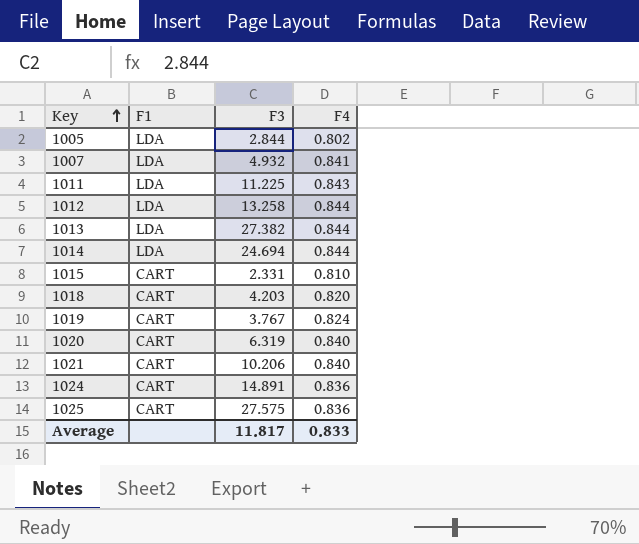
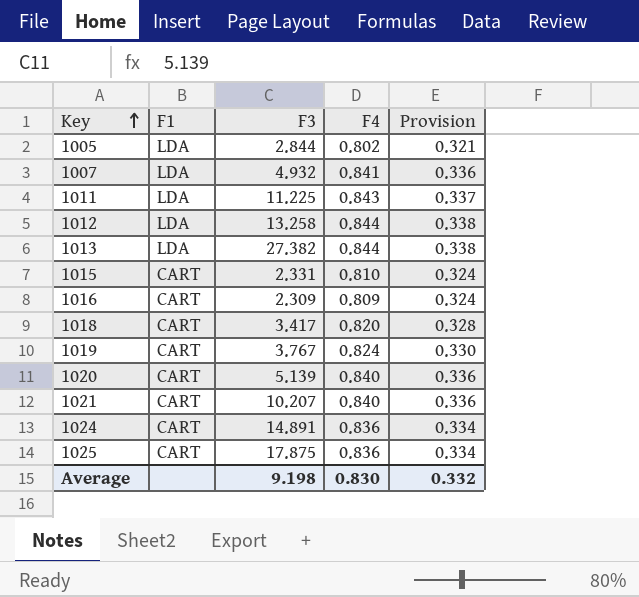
column Provision | formula: none -> [F4] * 0.4
row 1014: LDA | 24.694 | 0.844 -> none
row 1016: none -> CART | 2.309 | 0.809 | 0.324
1018 | F3: 4.203 -> 3.417
1020 | F3: 6.319 -> 5.139
1021 | F3: 10.206 -> 10.207
1025 | F3: 27.575 -> 17.875
Average | F3: 11.817 -> 9.198
Average | F4: 0.833 -> 0.830

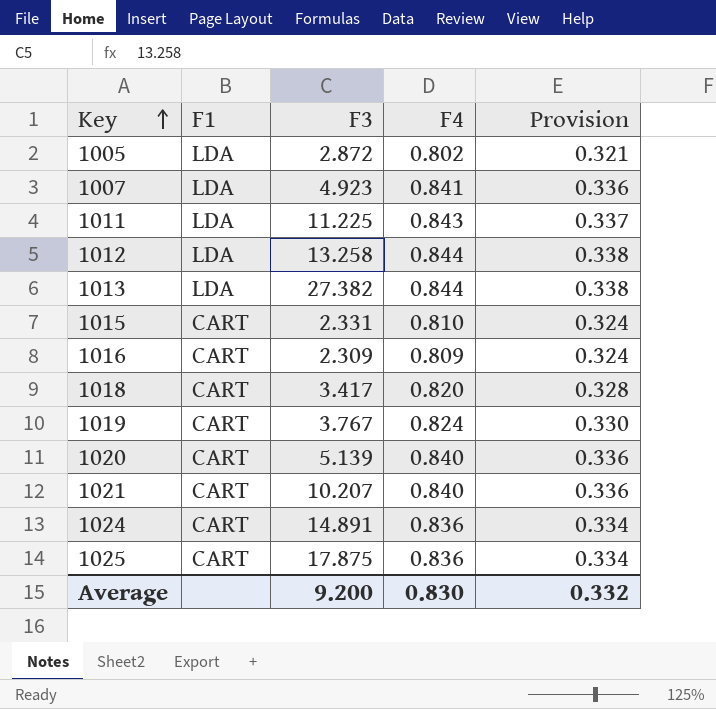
1005 | F3: 2.844 -> 2.872
1007 | F3: 4.932 -> 4.923
Average | F3: 9.198 -> 9.200

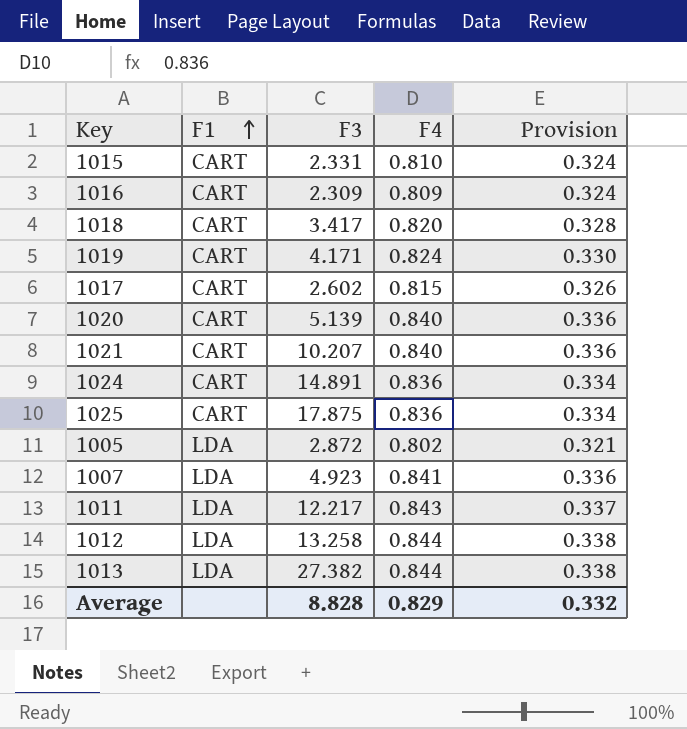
row order: Key ascending -> F1 ascending
1019 | F3: 3.767 -> 4.171
row 1017: none -> CART | 2.602 | 0.815 | 0.326
1011 | F3: 11.225 -> 12.217
Average | F3: 9.200 -> 8.828
Average | F4: 0.830 -> 0.829

